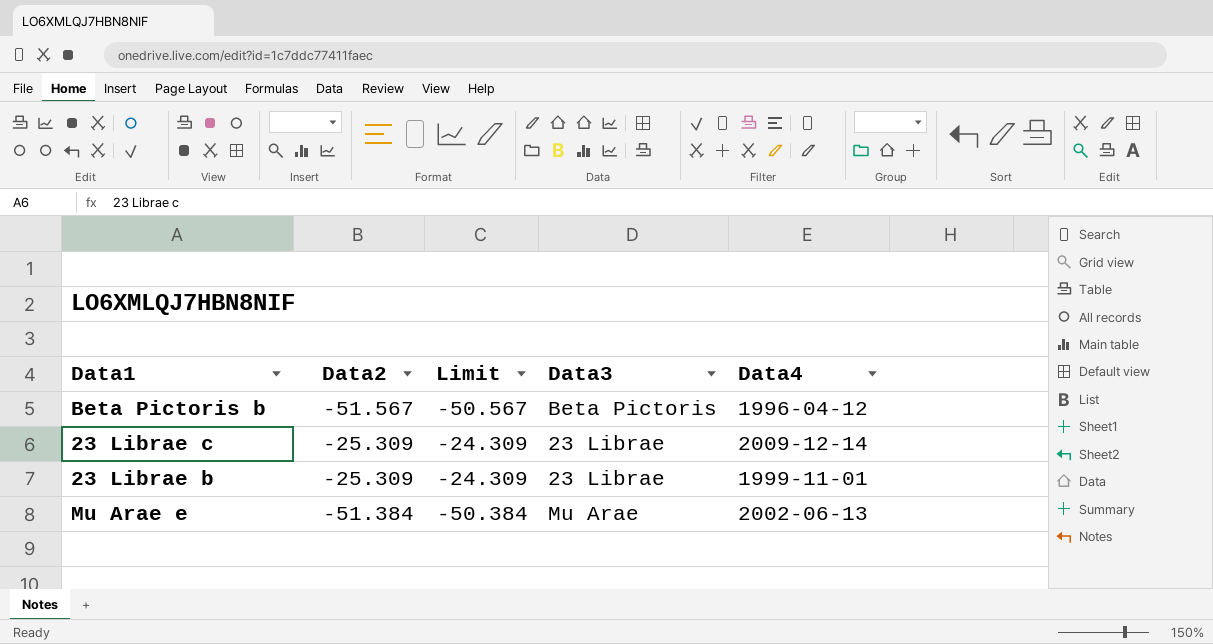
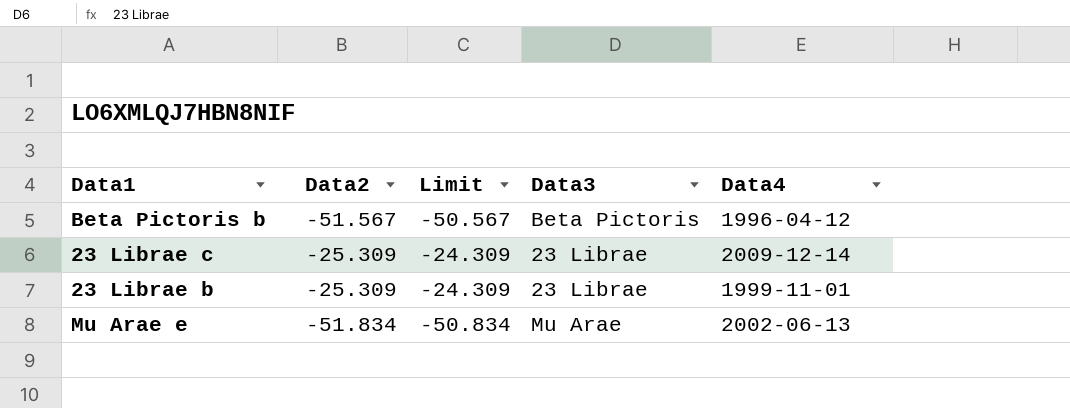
Mu Arae e | Data2: -51.384 -> -51.834
Mu Arae e | Limit: -50.384 -> -50.834

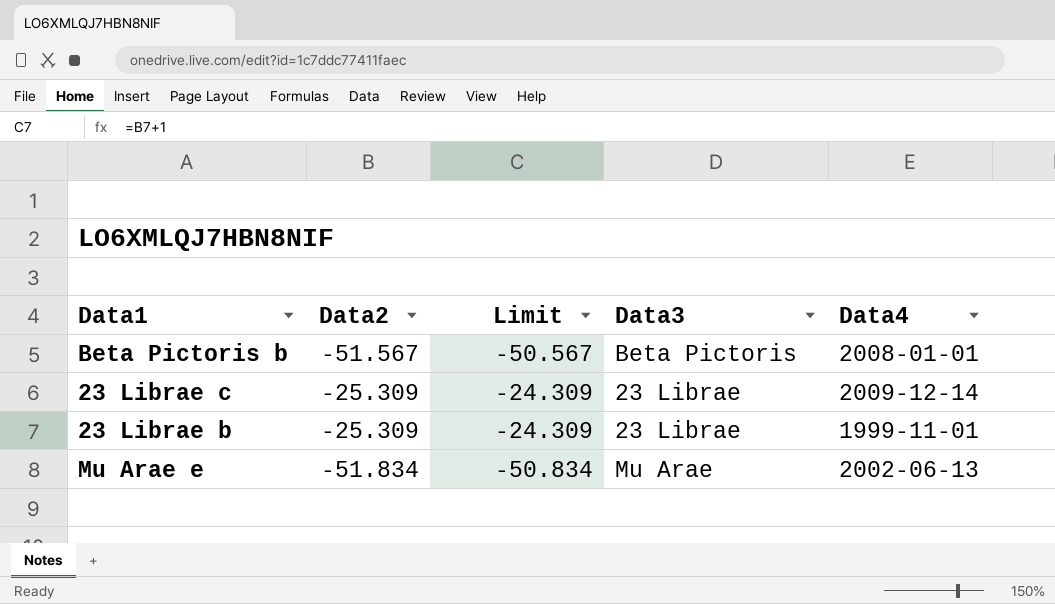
Beta Pictoris b | Data4: 1996-04-12 -> 2008-01-01

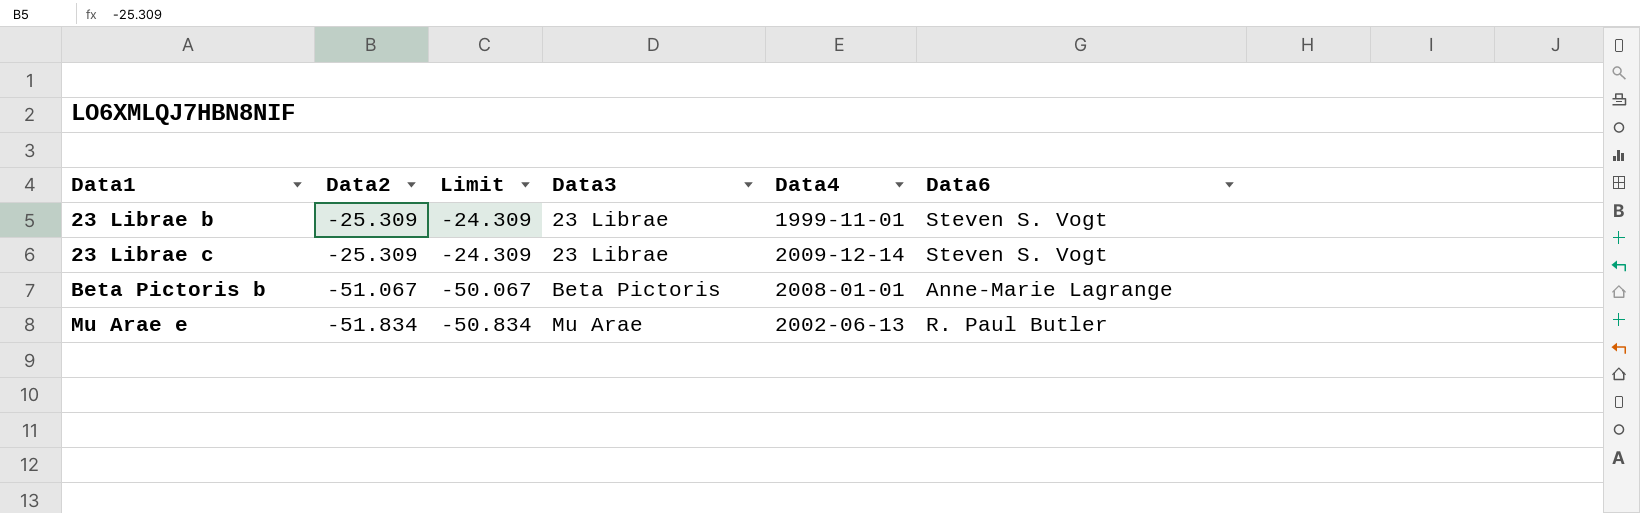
row order: none -> Data1 ascending
column Data6 | position: none -> 6
Beta Pictoris b | Data2: -51.567 -> -51.067
Beta Pictoris b | Limit: -50.567 -> -50.067

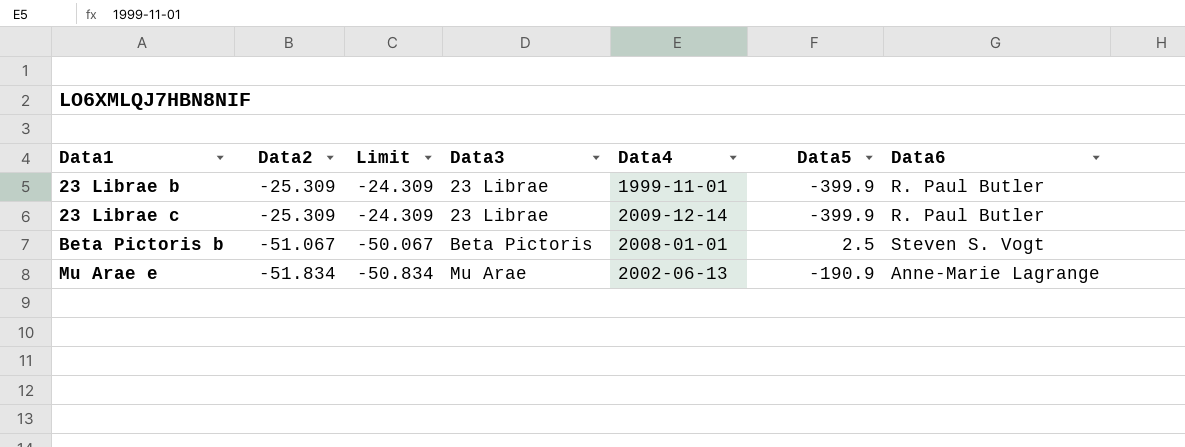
column Data5 | position: none -> 6
23 Librae b | Data6: Steven S. Vogt -> R. Paul Butler
23 Librae c | Data6: Steven S. Vogt -> R. Paul Butler
Beta Pictoris b | Data6: Anne-Marie Lagrange -> Steven S. Vogt
Mu Arae e | Data6: R. Paul Butler -> Anne-Marie Lagrange

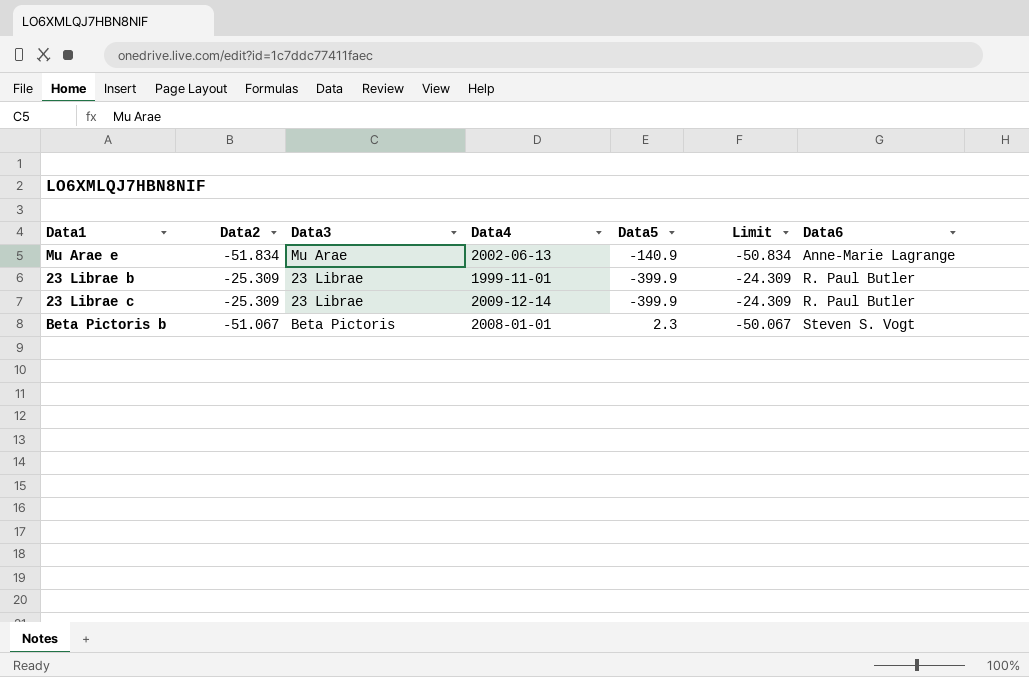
row order: Data1 ascending -> Data6 ascending
column Limit | position: 3 -> 6
Mu Arae e | Data5: -190.9 -> -140.9
Beta Pictoris b | Data5: 2.5 -> 2.3

